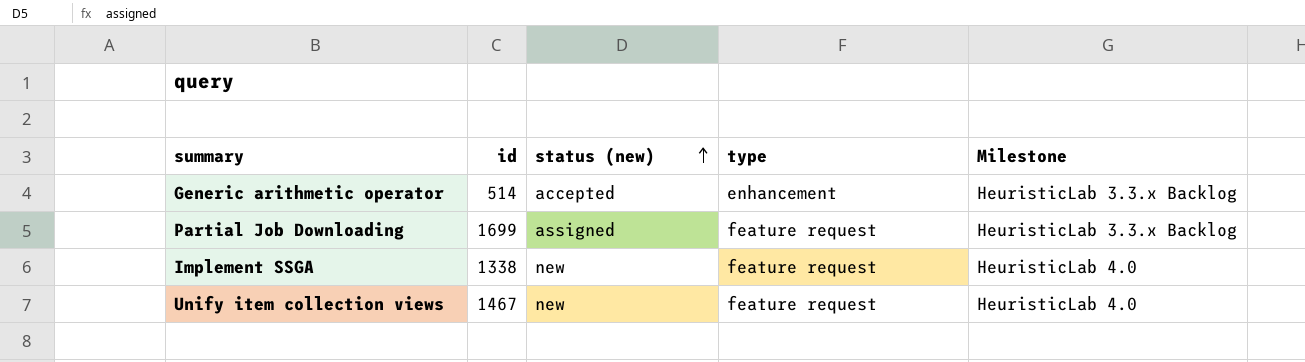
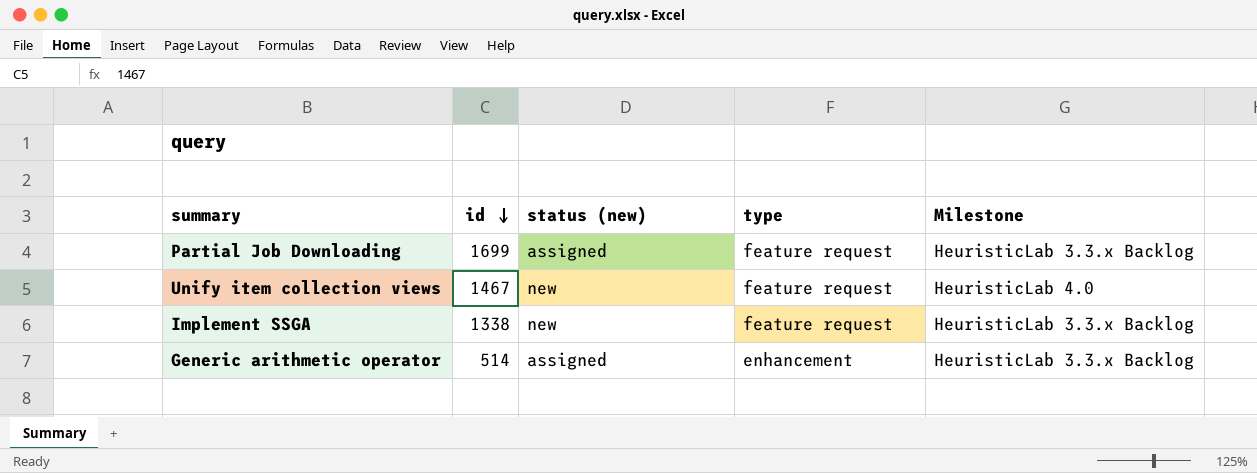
row order: status (new) ascending -> id descending
Implement SSGA | Milestone: HeuristicLab 4.0 -> HeuristicLab 3.3.x Backlog
Generic arithmetic operator | status (new): accepted -> assigned

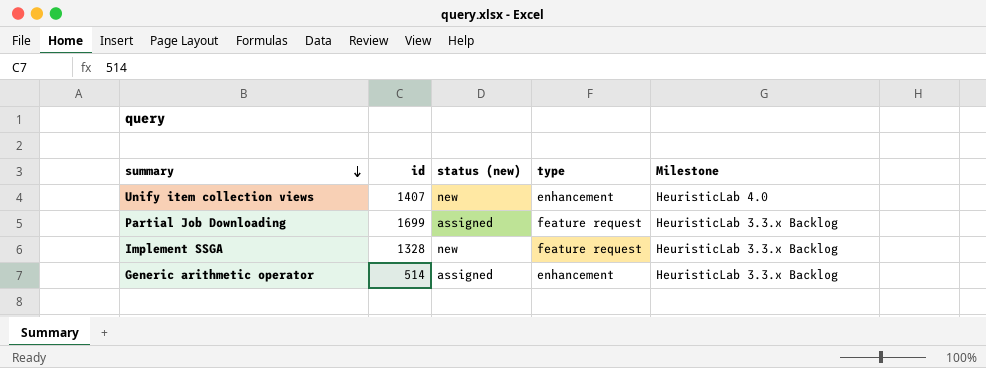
row order: id descending -> summary descending
Unify item collection views | id: 1467 -> 1407
Unify item collection views | type: feature request -> enhancement
Implement SSGA | id: 1338 -> 1328

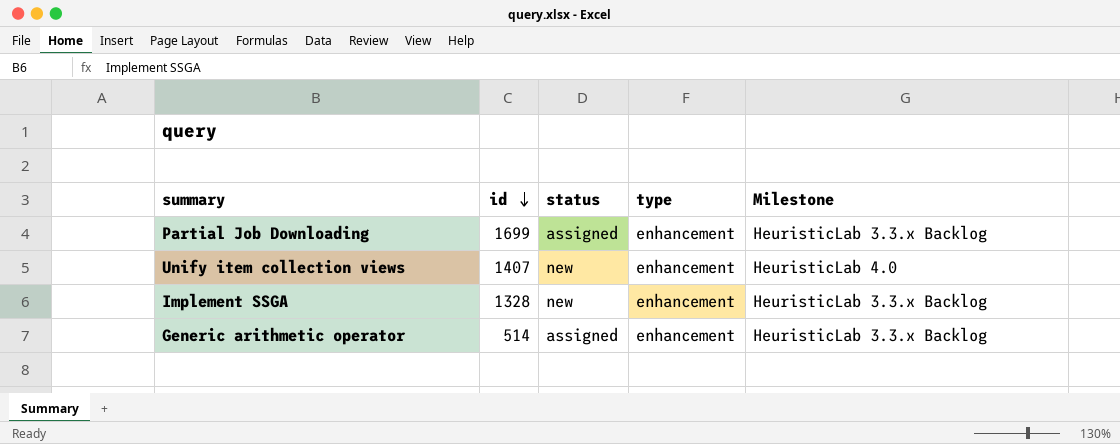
row order: summary descending -> id descending
column name: status (new) -> status
Partial Job Downloading | type: feature request -> enhancement
Implement SSGA | type: feature request -> enhancement

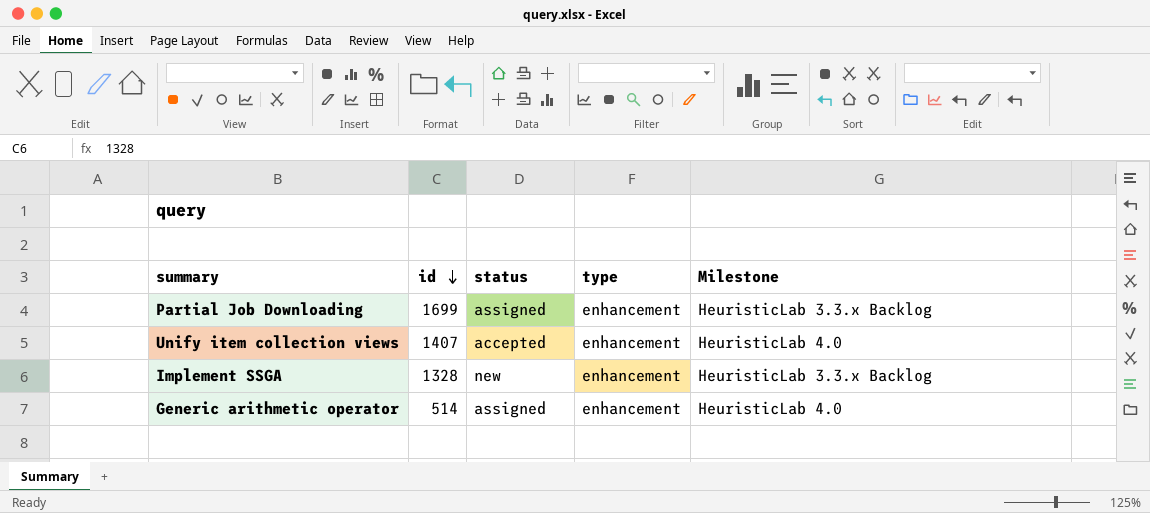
Unify item collection views | status: new -> accepted
Generic arithmetic operator | Milestone: HeuristicLab 3.3.x Backlog -> HeuristicLab 4.0

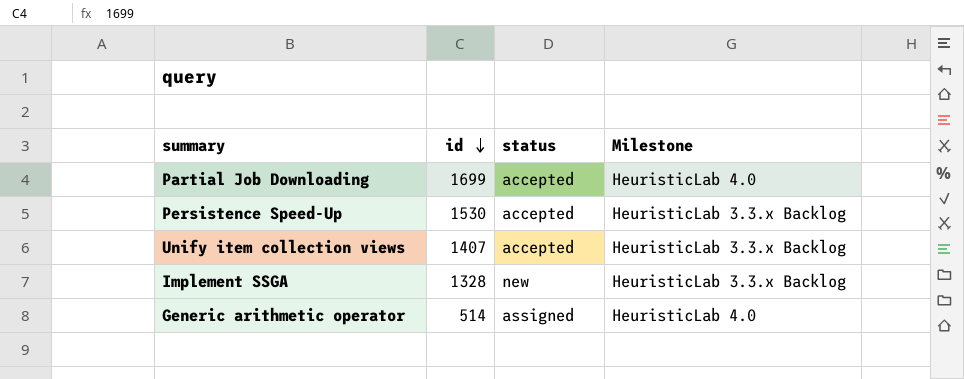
column type | position: 4 -> none
Partial Job Downloading | status: assigned -> accepted
Partial Job Downloading | Milestone: HeuristicLab 3.3.x Backlog -> HeuristicLab 4.0
row Persistence Speed-Up: none -> 1530 | accepted | HeuristicLab 3.3.x Backlog
Unify item collection views | Milestone: HeuristicLab 4.0 -> HeuristicLab 3.3.x Backlog

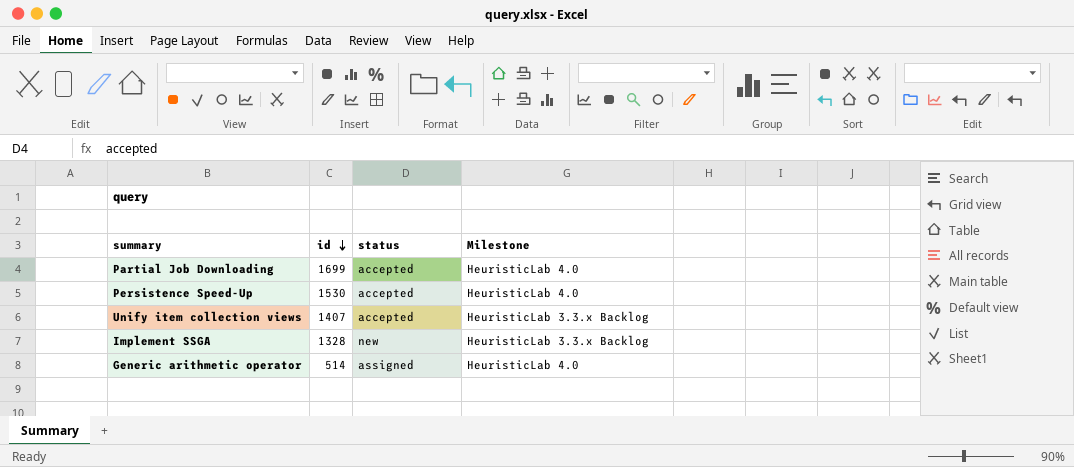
Persistence Speed-Up | Milestone: HeuristicLab 3.3.x Backlog -> HeuristicLab 4.0

